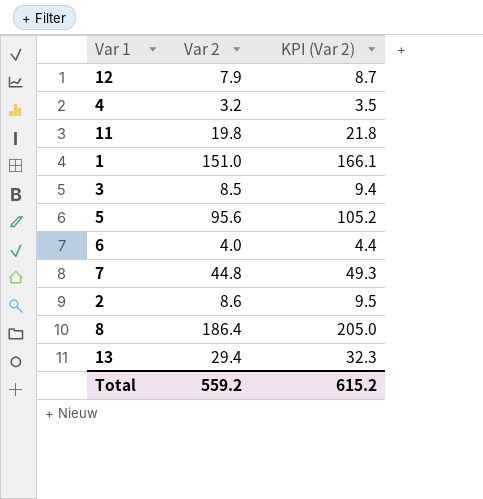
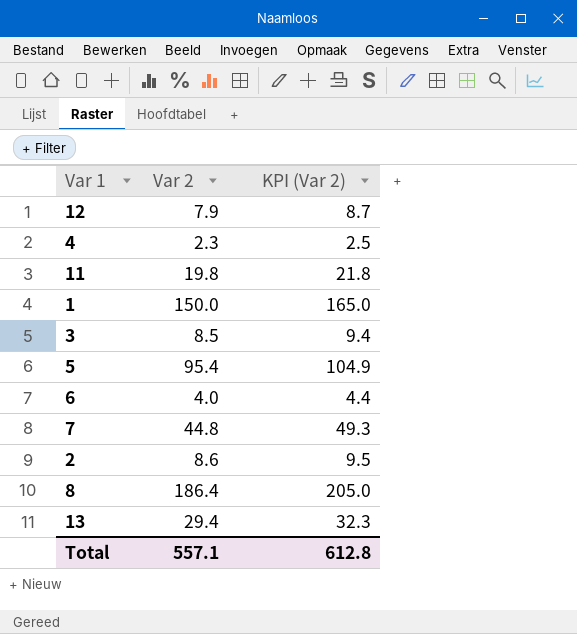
4 | Var 2: 3.2 -> 2.3
4 | KPI (Var 2): 3.5 -> 2.5
1 | Var 2: 151.0 -> 150.0
1 | KPI (Var 2): 166.1 -> 165.0
5 | Var 2: 95.6 -> 95.4
5 | KPI (Var 2): 105.2 -> 104.9
Total | Var 2: 559.2 -> 557.1
Total | KPI (Var 2): 615.2 -> 612.8

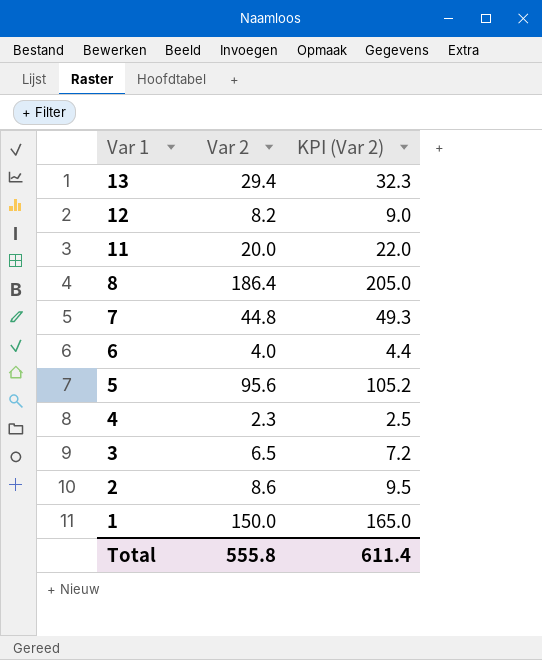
row order: none -> Var 1 descending
12 | Var 2: 7.9 -> 8.2
12 | KPI (Var 2): 8.7 -> 9.0
11 | Var 2: 19.8 -> 20.0
11 | KPI (Var 2): 21.8 -> 22.0
5 | Var 2: 95.4 -> 95.6
5 | KPI (Var 2): 104.9 -> 105.2
3 | Var 2: 8.5 -> 6.5
3 | KPI (Var 2): 9.4 -> 7.2
Total | Var 2: 557.1 -> 555.8
Total | KPI (Var 2): 612.8 -> 611.4

